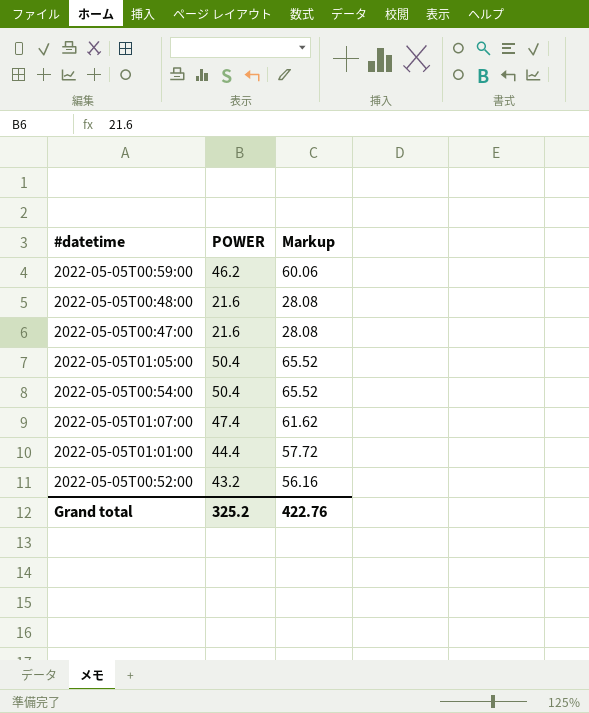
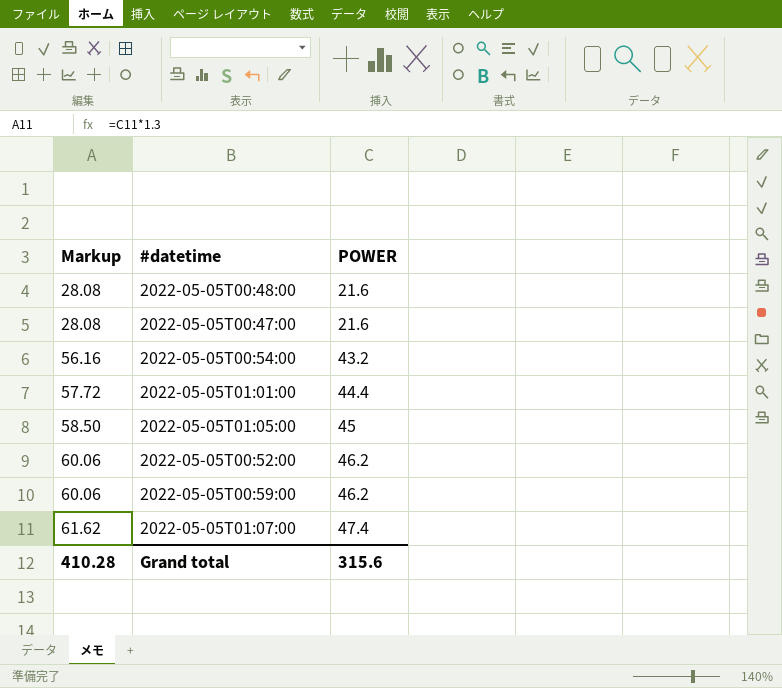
row order: none -> Markup ascending
column Markup | position: 3 -> 1
2022-05-05T00:54:00 | Markup: 65.52 -> 56.16
2022-05-05T00:54:00 | POWER: 50.4 -> 43.2
2022-05-05T01:05:00 | Markup: 65.52 -> 58.50
2022-05-05T01:05:00 | POWER: 50.4 -> 45
2022-05-05T00:52:00 | Markup: 56.16 -> 60.06
2022-05-05T00:52:00 | POWER: 43.2 -> 46.2
Grand total | Markup: 422.76 -> 410.28
Grand total | POWER: 325.2 -> 315.6

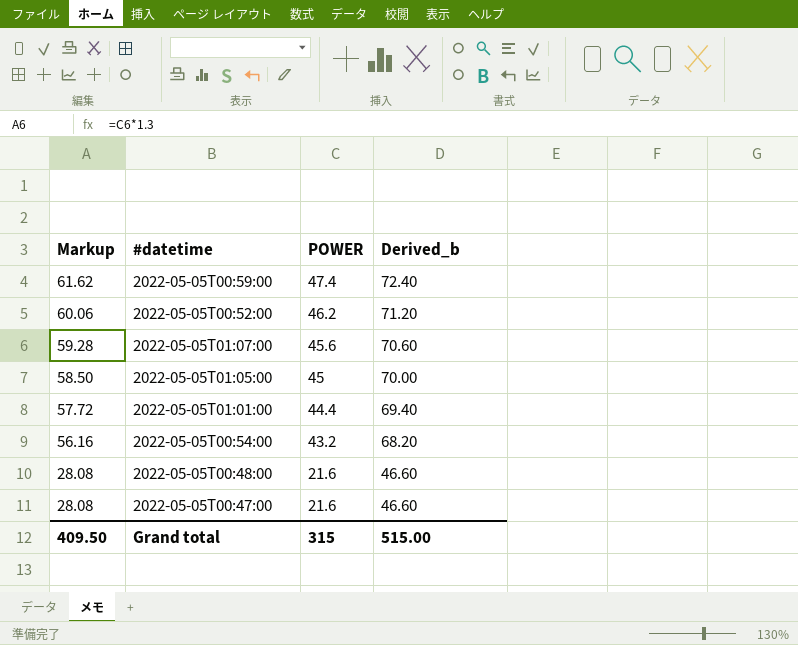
row order: Markup ascending -> Markup descending
column Derived_b | formula: none -> [POWER] + 25
2022-05-05T00:59:00 | Markup: 60.06 -> 61.62
2022-05-05T00:59:00 | POWER: 46.2 -> 47.4
2022-05-05T01:07:00 | Markup: 61.62 -> 59.28
2022-05-05T01:07:00 | POWER: 47.4 -> 45.6
Grand total | Markup: 410.28 -> 409.50
Grand total | POWER: 315.6 -> 315

